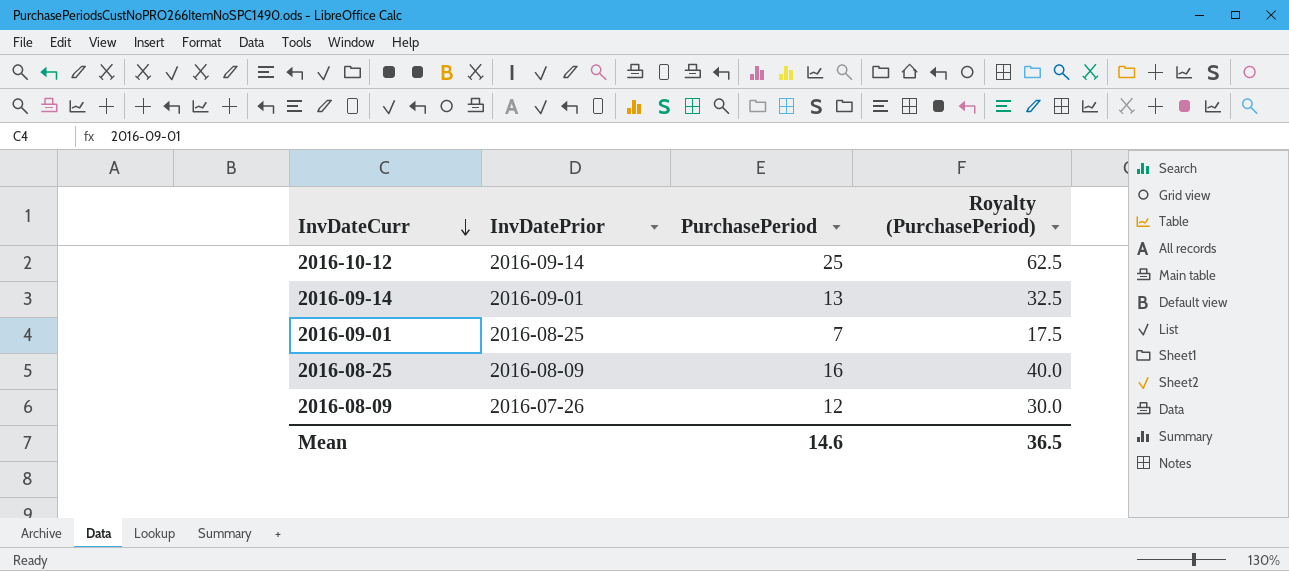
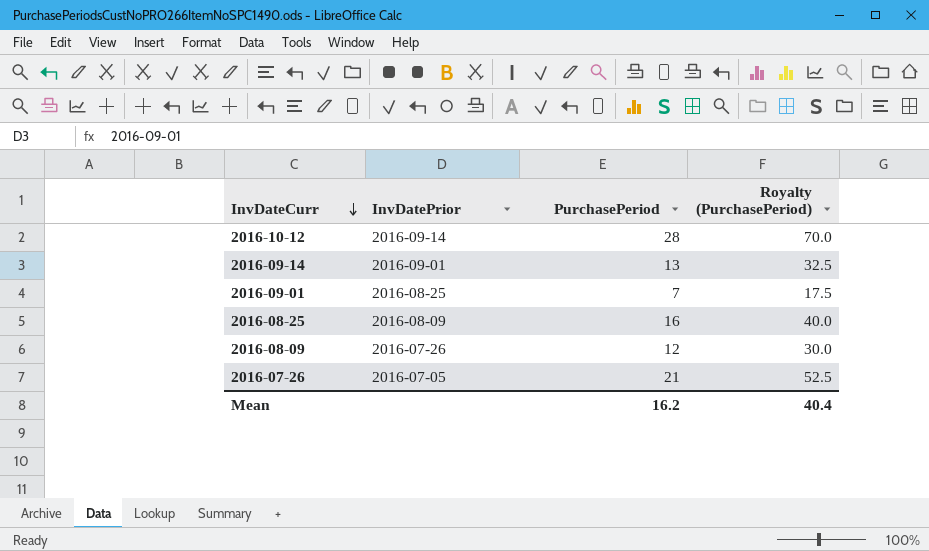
2016-10-12 | PurchasePeriod: 25 -> 28
2016-10-12 | Royalty (PurchasePeriod): 62.5 -> 70.0
row 2016-07-26: none -> 2016-07-05 | 21 | 52.5
Mean | PurchasePeriod: 14.6 -> 16.2
Mean | Royalty (PurchasePeriod): 36.5 -> 40.4

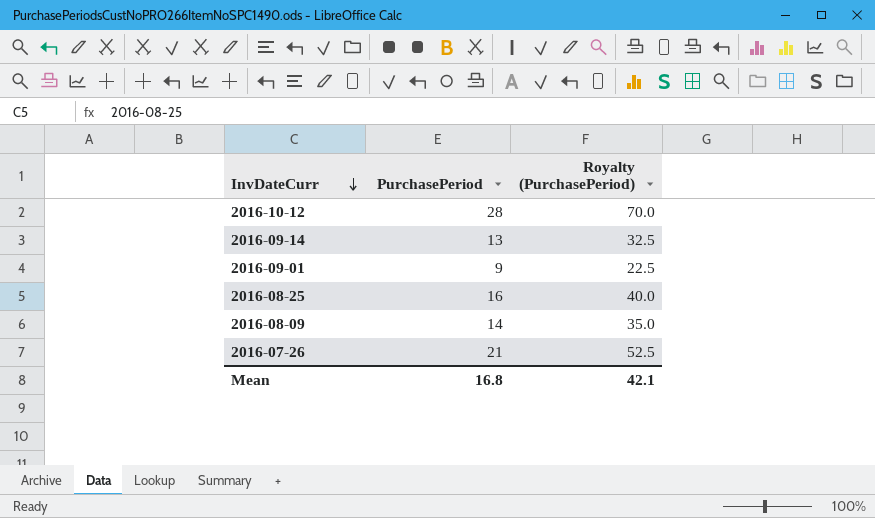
column InvDatePrior | position: 2 -> none
2016-09-01 | PurchasePeriod: 7 -> 9
2016-09-01 | Royalty (PurchasePeriod): 17.5 -> 22.5
2016-08-09 | PurchasePeriod: 12 -> 14
2016-08-09 | Royalty (PurchasePeriod): 30.0 -> 35.0
Mean | PurchasePeriod: 16.2 -> 16.8
Mean | Royalty (PurchasePeriod): 40.4 -> 42.1

